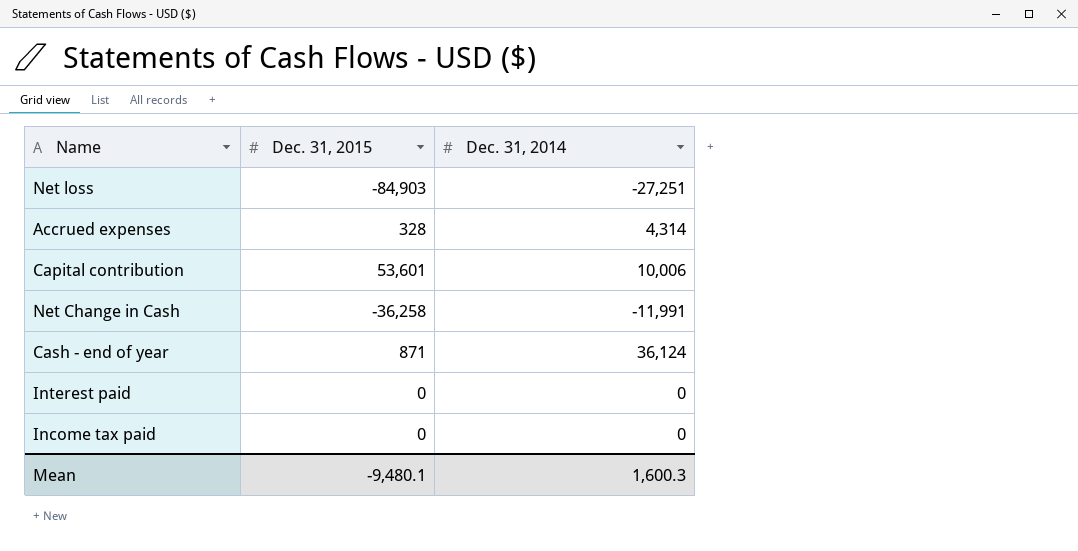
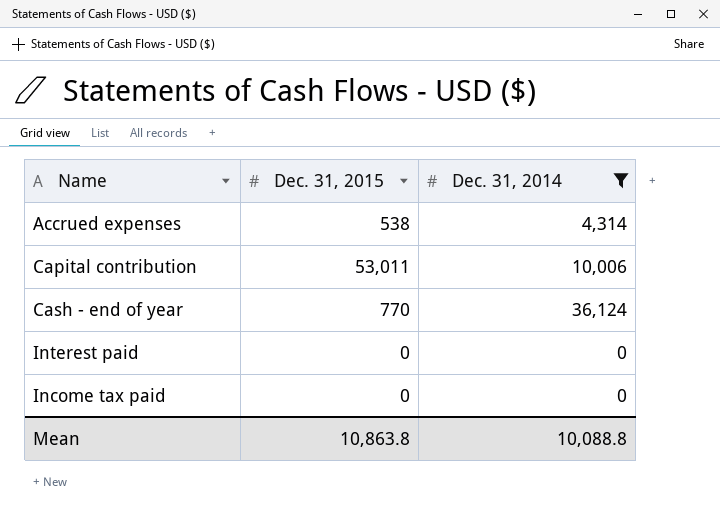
filter: none -> Dec. 31, 2014 >= 0
Accrued expenses | Dec. 31, 2015: 328 -> 538
Capital contribution | Dec. 31, 2015: 53,601 -> 53,011
Cash - end of year | Dec. 31, 2015: 871 -> 770
Mean | Dec. 31, 2015: -9,480.1 -> 10,863.8
Mean | Dec. 31, 2014: 1,600.3 -> 10,088.8

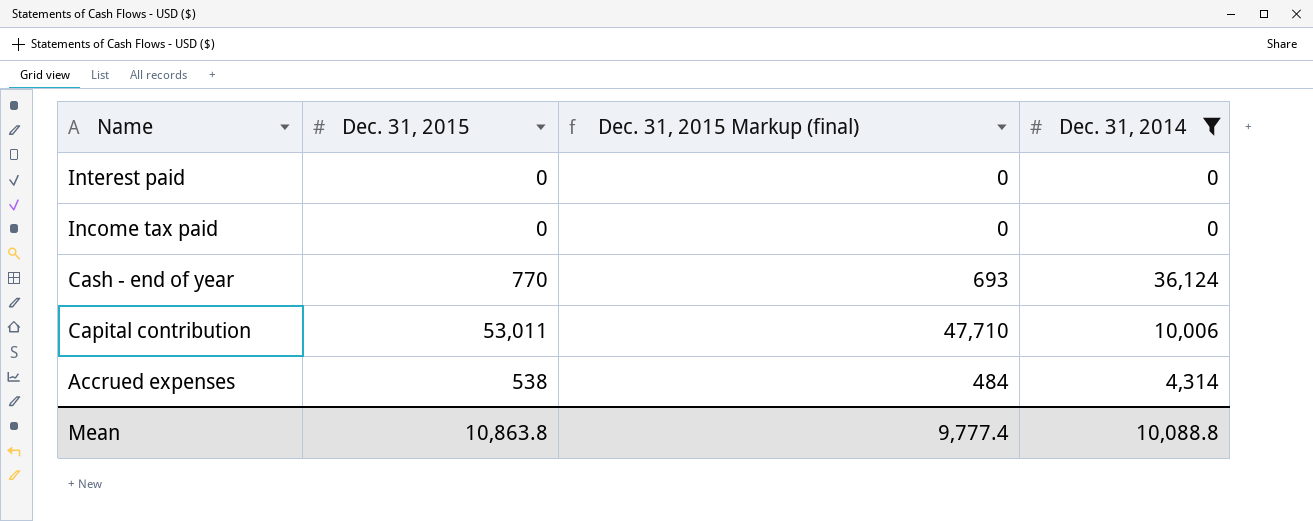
row order: none -> Name descending
column Dec. 31, 2015 Markup (final) | formula: none -> [Dec. 31, 2015] * 0.9

